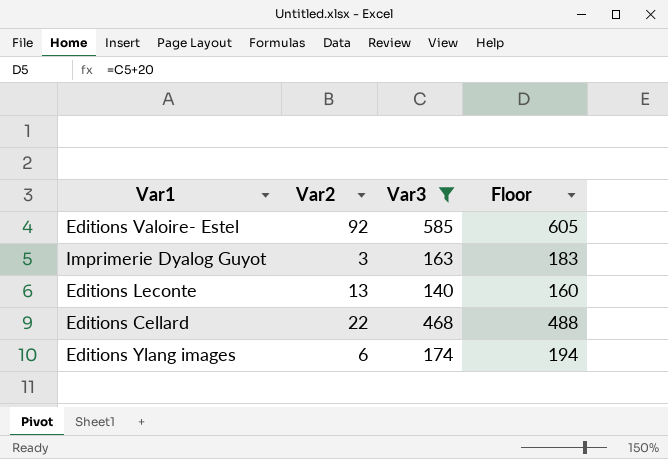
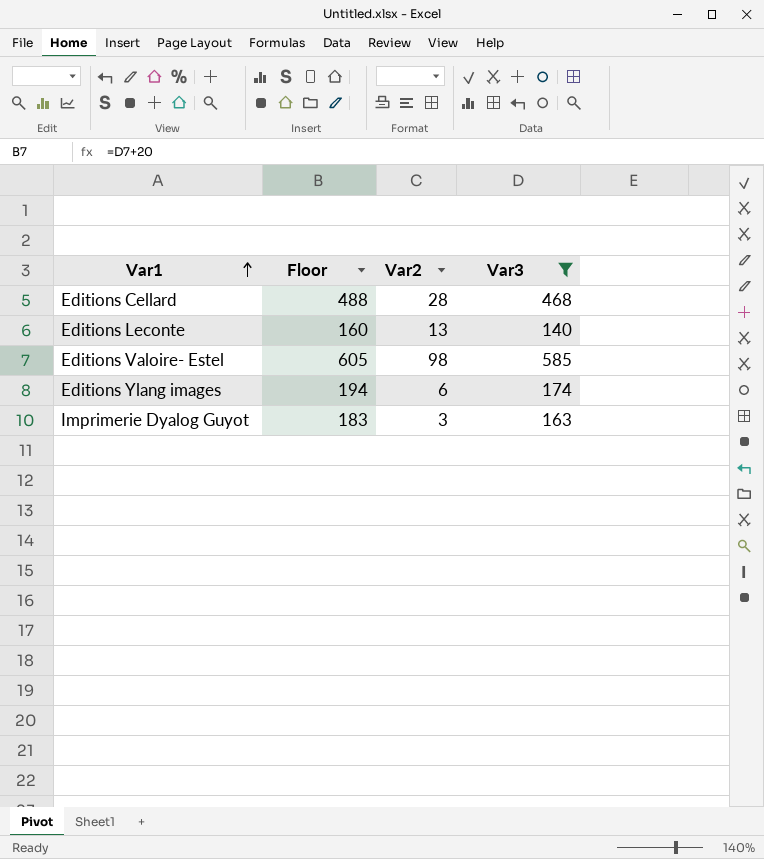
row order: none -> Var1 ascending
column Floor | position: 4 -> 2
Editions Cellard | Var2: 22 -> 28
Editions Valoire- Estel | Var2: 92 -> 98

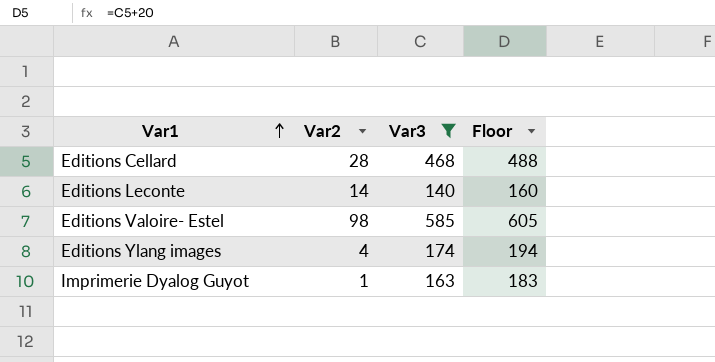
column Floor | position: 2 -> 4
Editions Leconte | Var2: 13 -> 14
Editions Ylang images | Var2: 6 -> 4
Imprimerie Dyalog Guyot | Var2: 3 -> 1

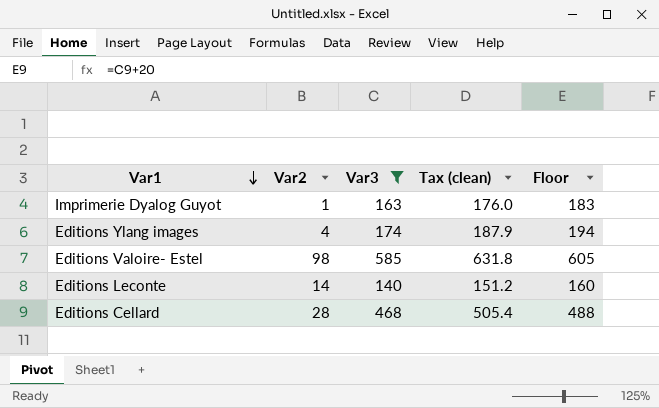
row order: Var1 ascending -> Var1 descending
column Tax (clean) | formula: none -> [Var3] * 1.08

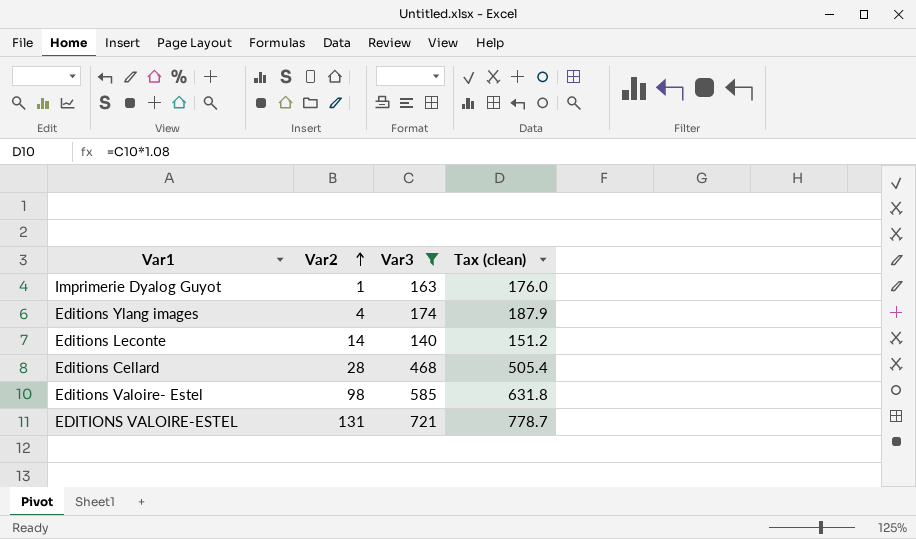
row order: Var1 descending -> Var2 ascending
column Floor | formula: [Var3] + 20 -> none
row EDITIONS VALOIRE-ESTEL: none -> 131 | 721 | 778.7

